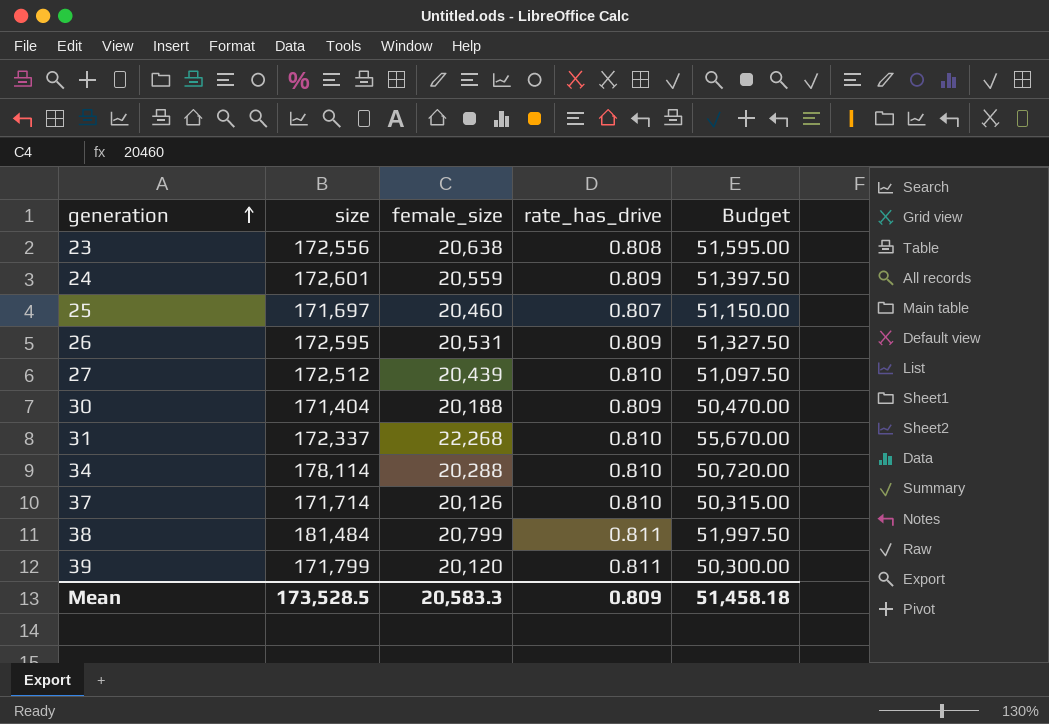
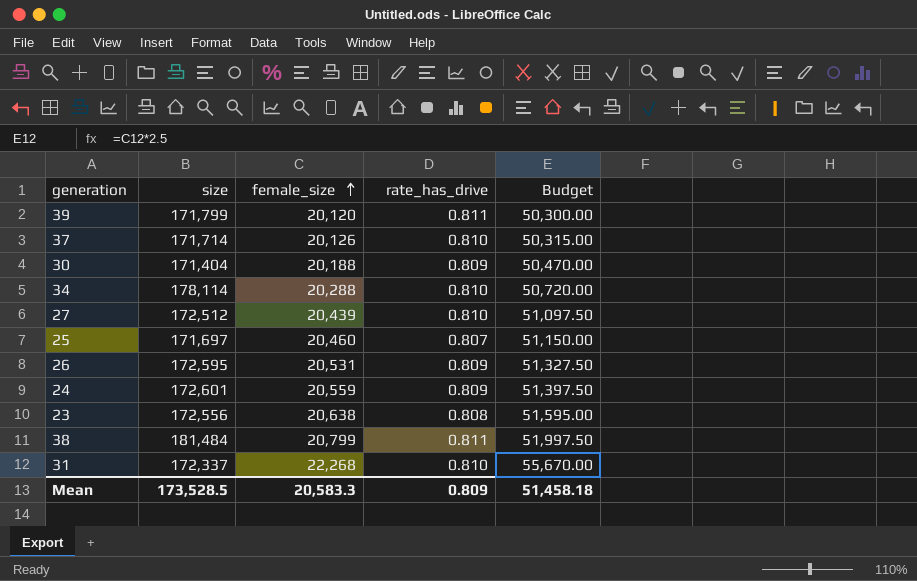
row order: generation ascending -> female_size ascending

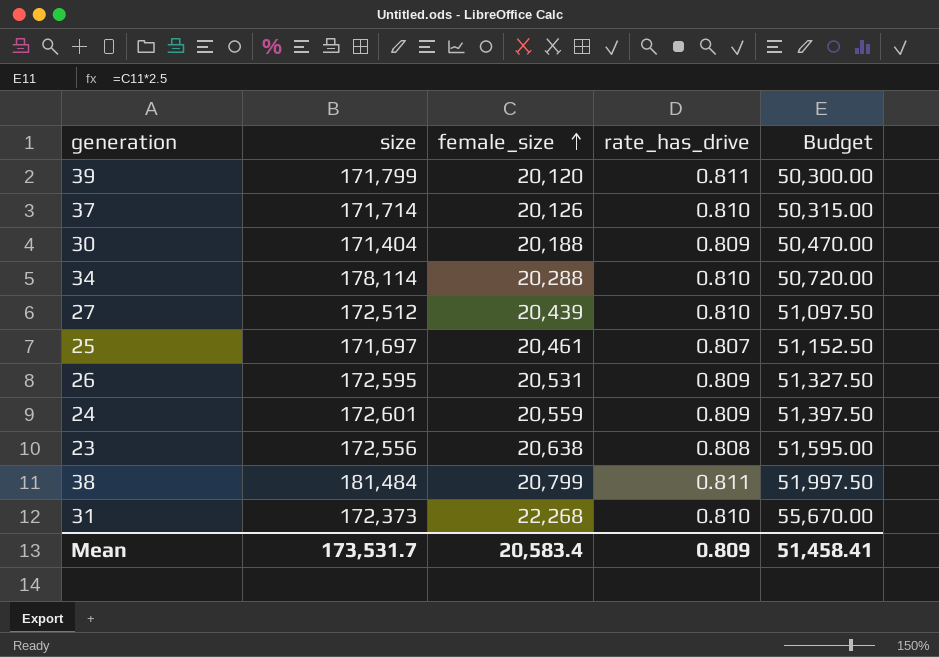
25 | female_size: 20,460 -> 20,461
25 | Budget: 51,150.00 -> 51,152.50
31 | size: 172,337 -> 172,373
Mean | size: 173,528.5 -> 173,531.7
Mean | female_size: 20,583.3 -> 20,583.4
Mean | Budget: 51,458.18 -> 51,458.41

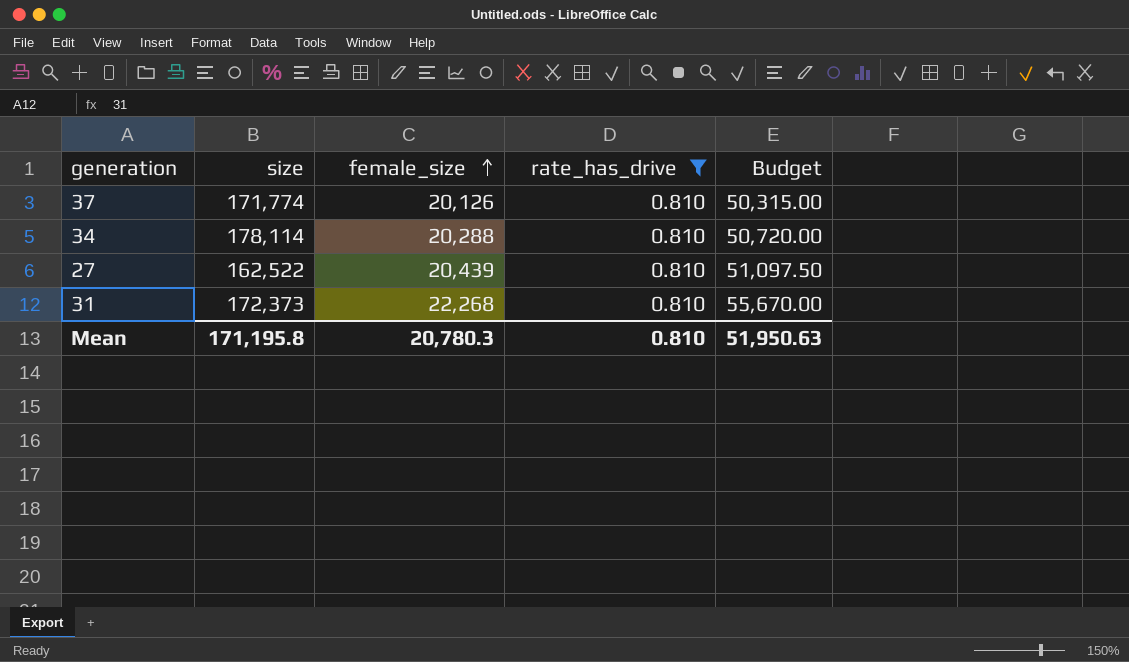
filter: none -> rate_has_drive = 0.810
37 | size: 171,714 -> 171,774
27 | size: 172,512 -> 162,522
Mean | size: 173,531.7 -> 171,195.8
Mean | female_size: 20,583.4 -> 20,780.3
Mean | rate_has_drive: 0.809 -> 0.810
Mean | Budget: 51,458.41 -> 51,950.63

